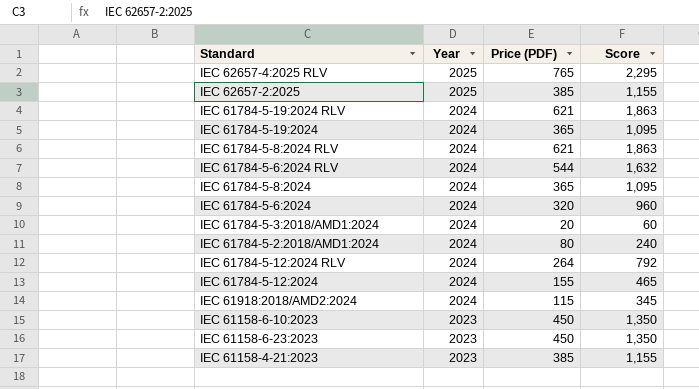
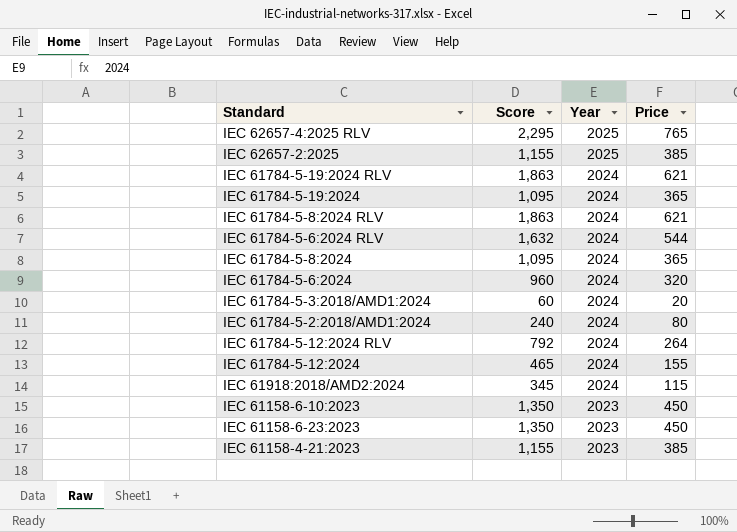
column Score | position: 4 -> 2
column name: Price (PDF) -> Price

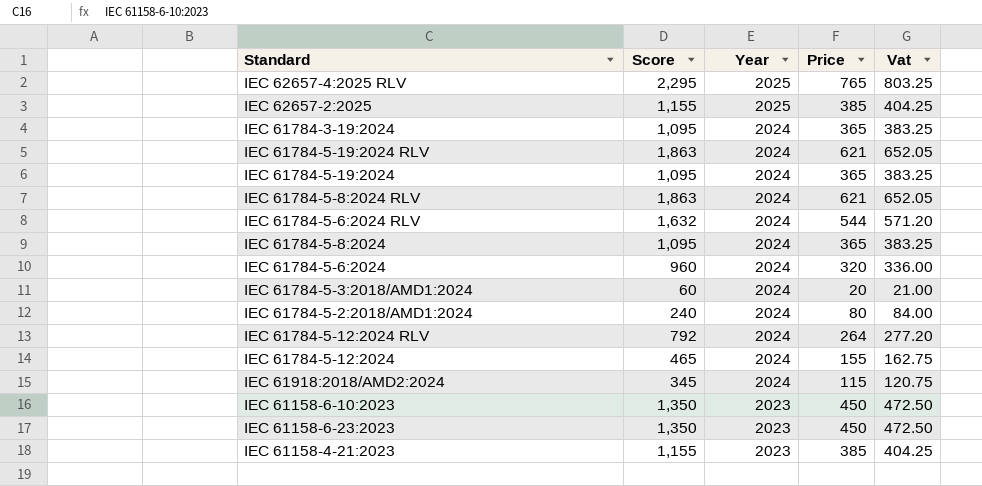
column Vat | formula: none -> [Price] * 1.05
row IEC 61784-3-19:2024: none -> 1,095 | 2024 | 365 | 383.25

